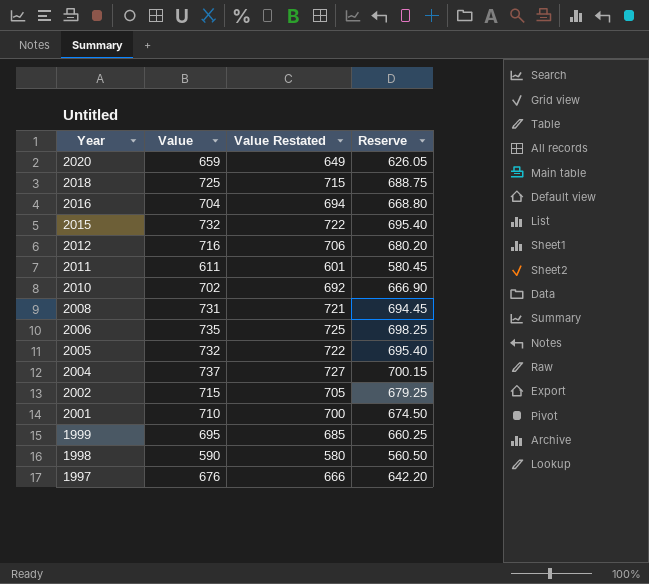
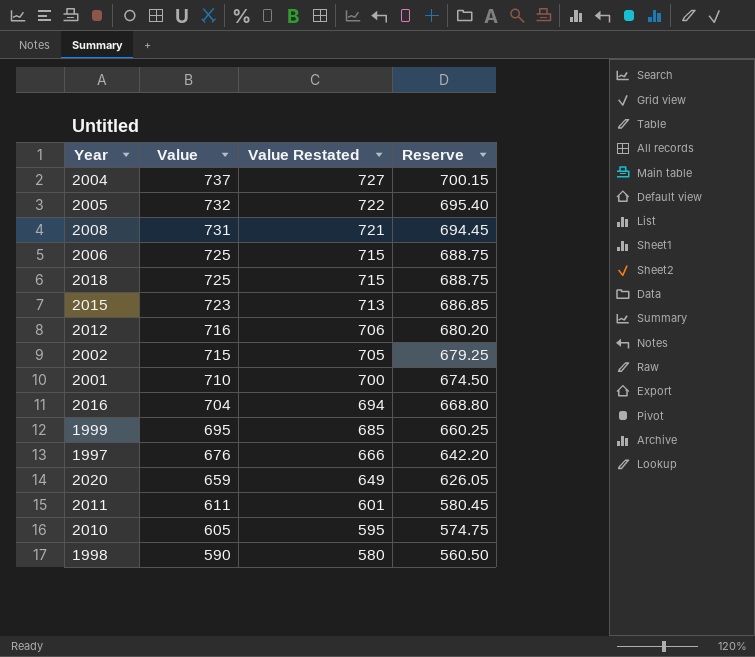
row order: Year descending -> Value descending
2006 | Value: 735 -> 725
2006 | Value Restated: 725 -> 715
2006 | Reserve: 698.25 -> 688.75
2015 | Value: 732 -> 723
2015 | Value Restated: 722 -> 713
2015 | Reserve: 695.40 -> 686.85
2010 | Value: 702 -> 605
2010 | Value Restated: 692 -> 595
2010 | Reserve: 666.90 -> 574.75

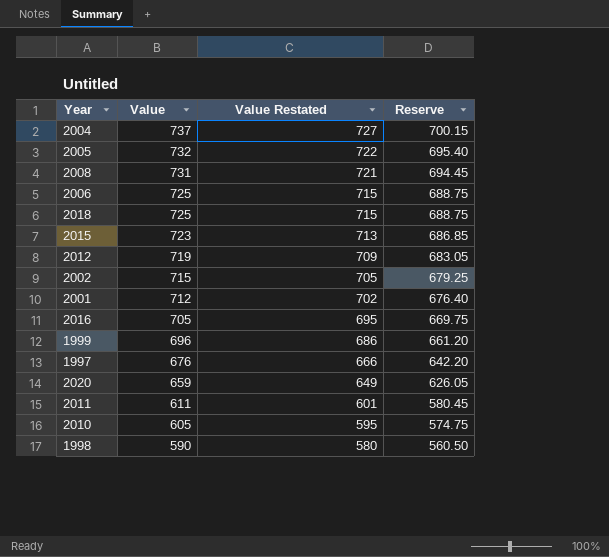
2012 | Value: 716 -> 719
2012 | Value Restated: 706 -> 709
2012 | Reserve: 680.20 -> 683.05
2001 | Value: 710 -> 712
2001 | Value Restated: 700 -> 702
2001 | Reserve: 674.50 -> 676.40
2016 | Value: 704 -> 705
2016 | Value Restated: 694 -> 695
2016 | Reserve: 668.80 -> 669.75
1999 | Value: 695 -> 696
1999 | Value Restated: 685 -> 686
1999 | Reserve: 660.25 -> 661.20

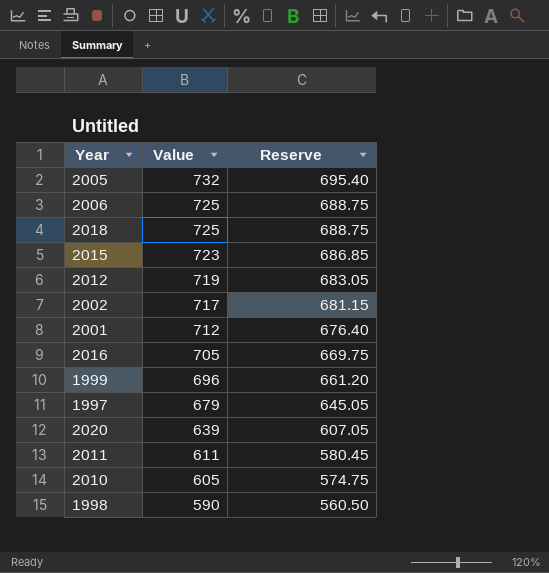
column Value Restated | formula: [Value] - 10 -> none
row 2004: 737 | 727 | 700.15 -> none
row 2008: 731 | 721 | 694.45 -> none
2002 | Value: 715 -> 717
2002 | Reserve: 679.25 -> 681.15
1997 | Value: 676 -> 679
1997 | Reserve: 642.20 -> 645.05
2020 | Value: 659 -> 639
2020 | Reserve: 626.05 -> 607.05

